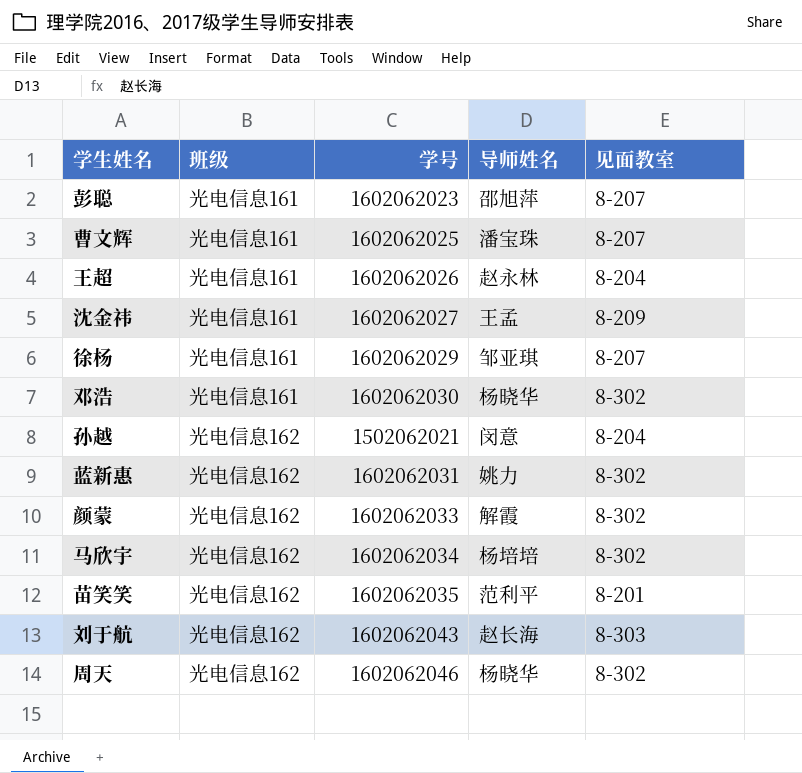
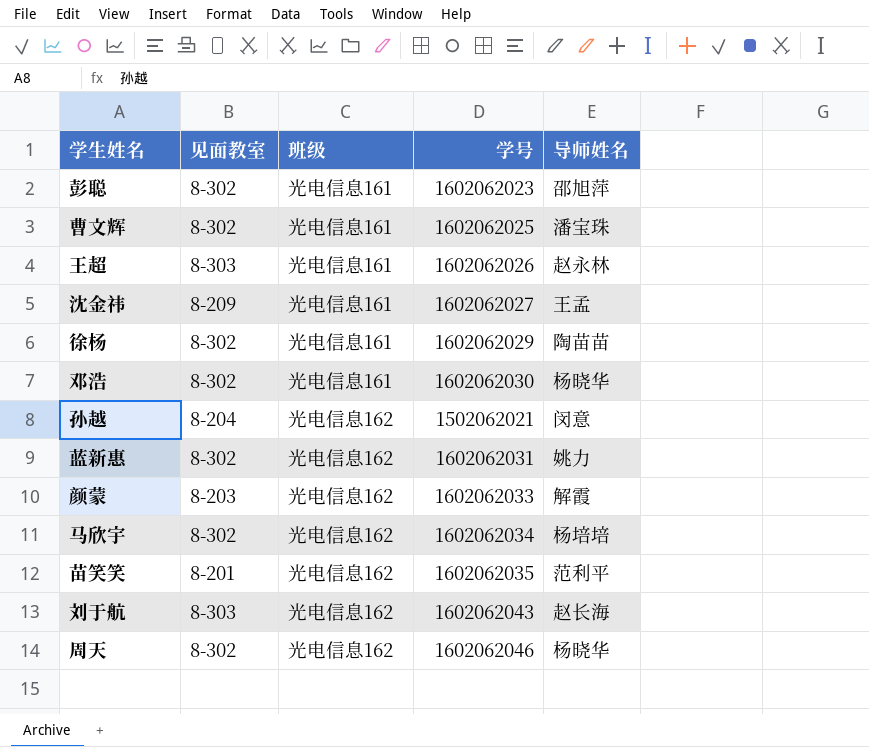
column 见面教室 | position: 5 -> 2
彭聪 | 见面教室: 8-207 -> 8-302
曹文辉 | 见面教室: 8-207 -> 8-302
王超 | 见面教室: 8-204 -> 8-303
徐杨 | 见面教室: 8-207 -> 8-302
徐杨 | 导师姓名: 邹亚琪 -> 陶苗苗
颜蒙 | 见面教室: 8-302 -> 8-203

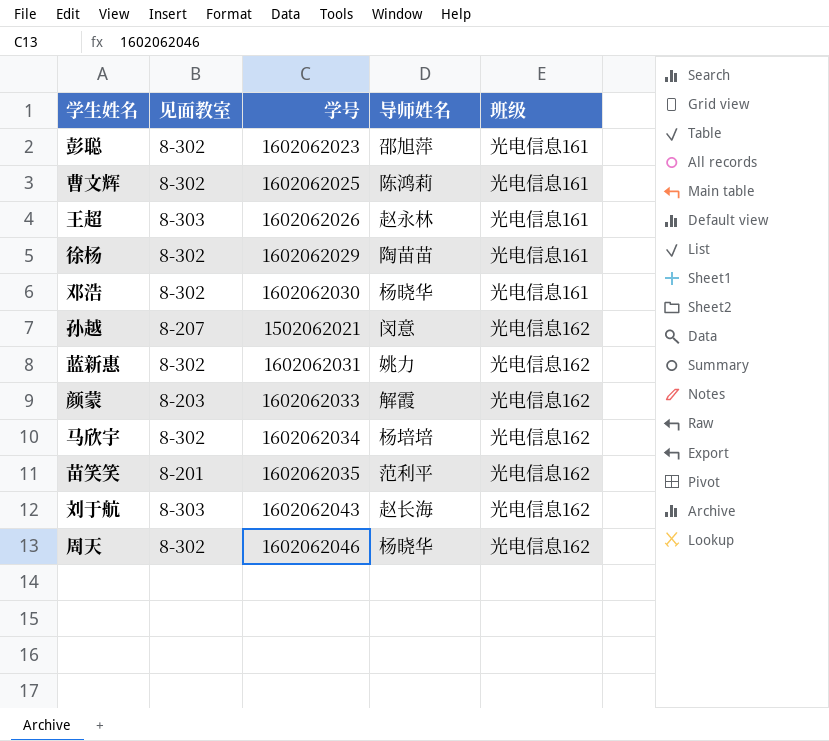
column 班级 | position: 3 -> 5
row 沈金祎: 8-209 | 光电信息161 | 1602062027 | 王孟 -> none
曹文辉 | 导师姓名: 潘宝珠 -> 陈鸿莉
孙越 | 见面教室: 8-204 -> 8-207

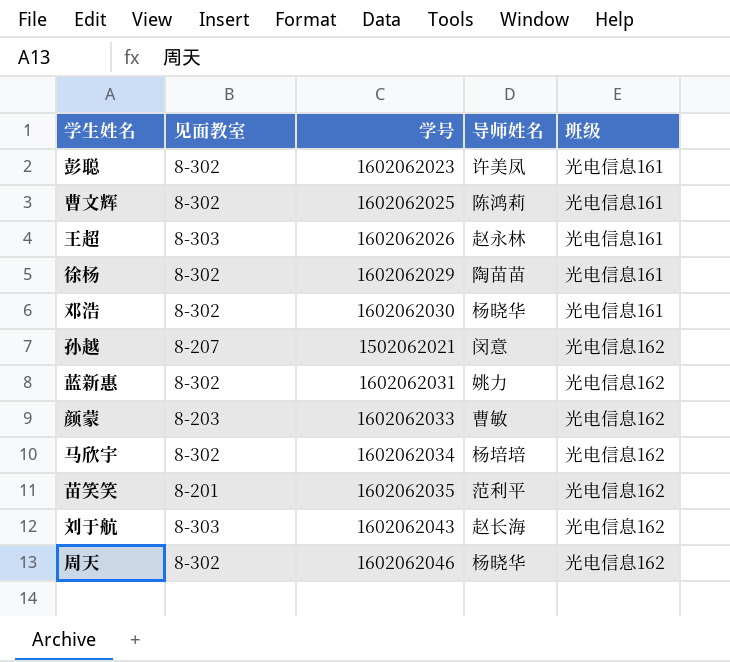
彭聪 | 导师姓名: 邵旭萍 -> 许美凤
颜蒙 | 导师姓名: 解霞 -> 曹敏

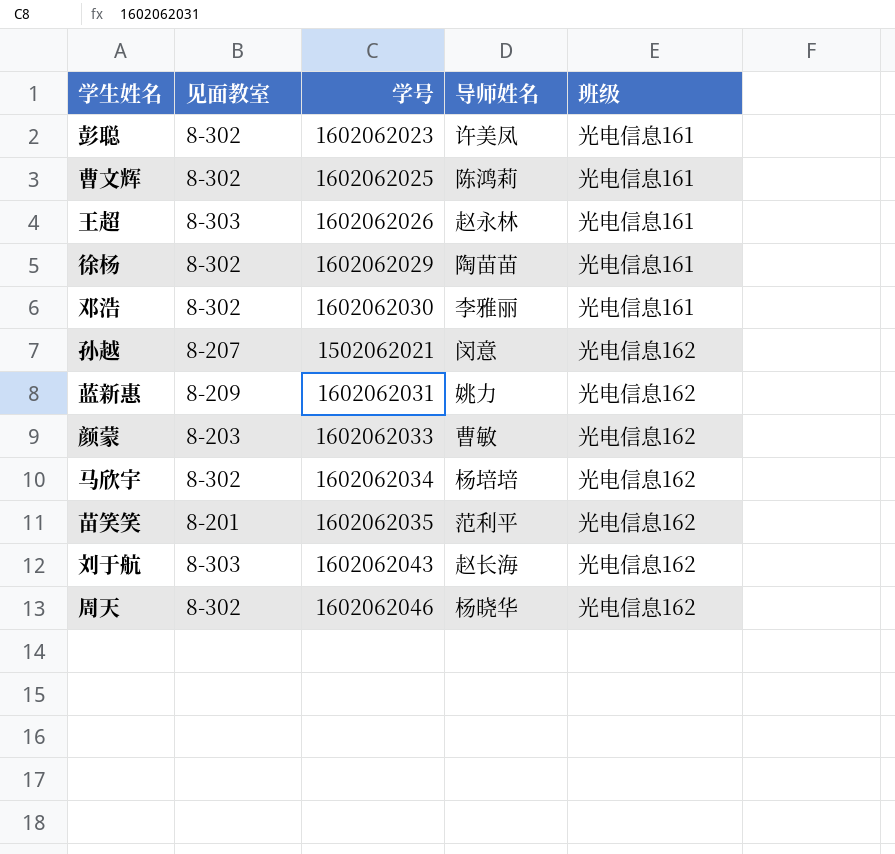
邓浩 | 导师姓名: 杨晓华 -> 李雅丽
蓝新惠 | 见面教室: 8-302 -> 8-209

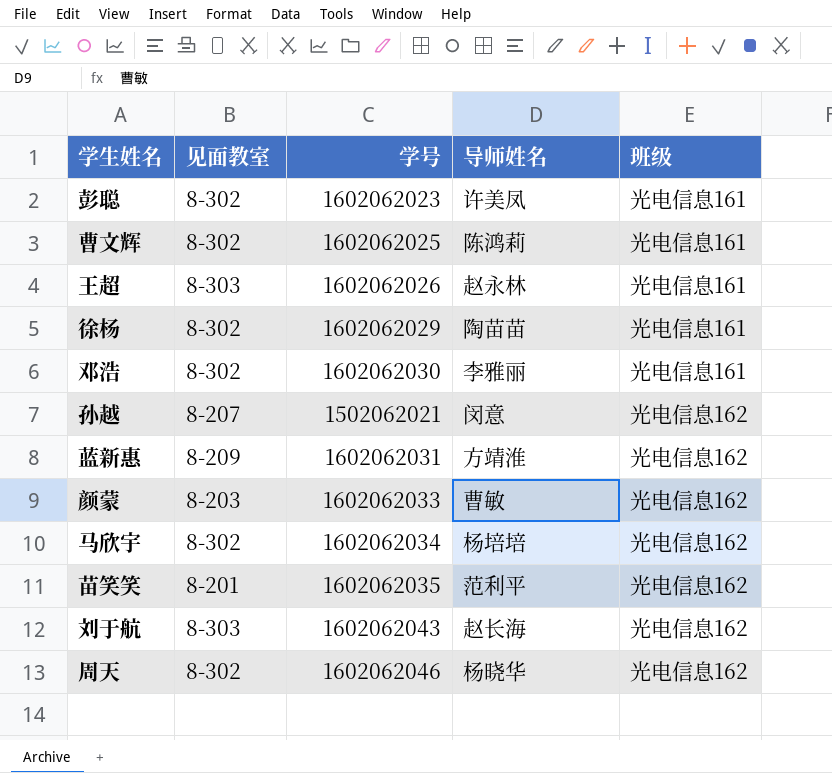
蓝新惠 | 导师姓名: 姚力 -> 方靖淮

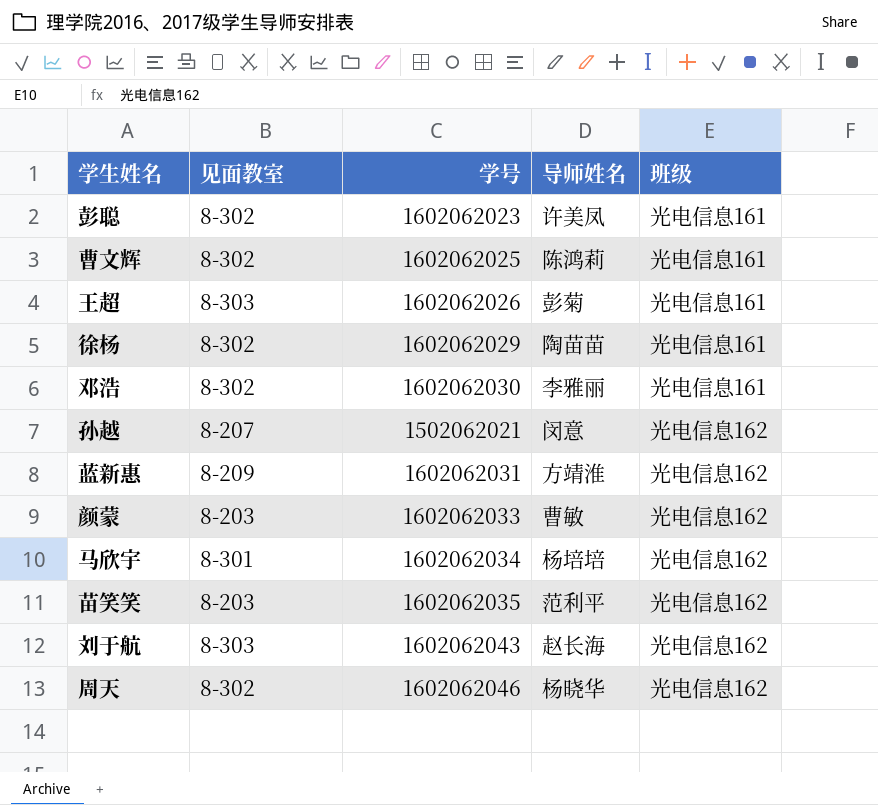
王超 | 导师姓名: 赵永林 -> 彭菊
马欣宇 | 见面教室: 8-302 -> 8-301
苗笑笑 | 见面教室: 8-201 -> 8-203

